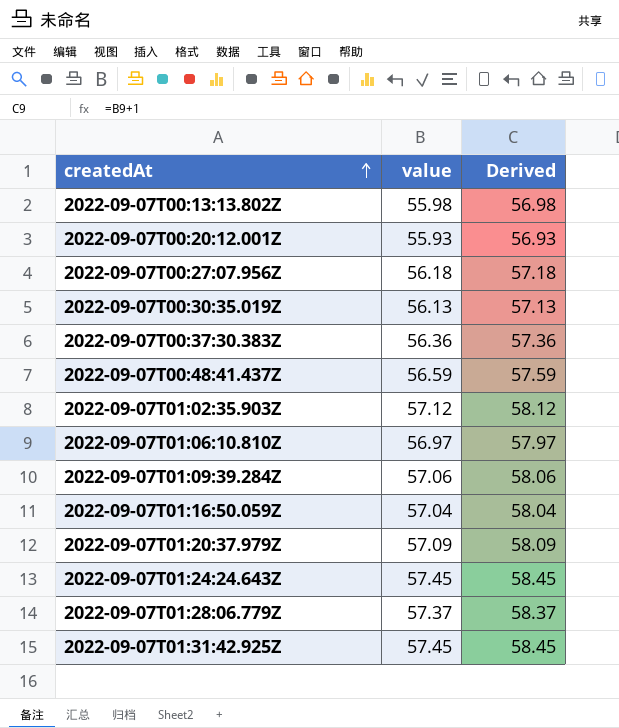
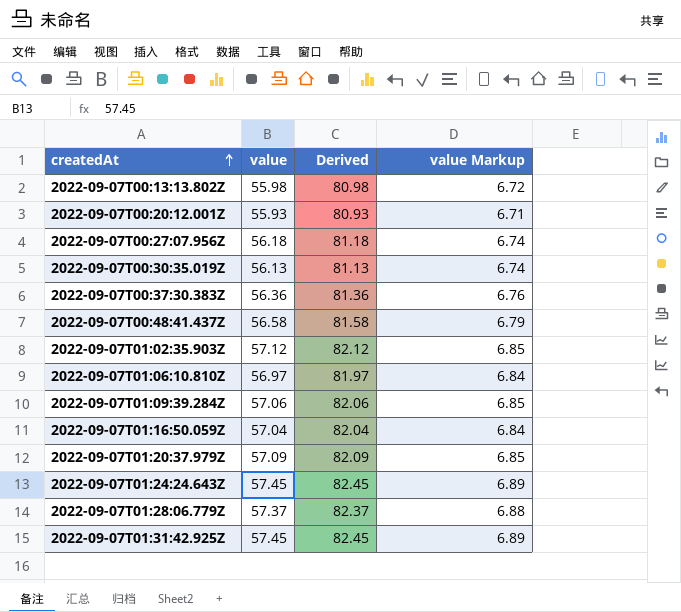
column Derived | formula: [value] + 1 -> [value] + 25
column value Markup | formula: none -> [value] * 0.12
2022-09-07T00:48:41.437Z | value: 56.59 -> 56.58

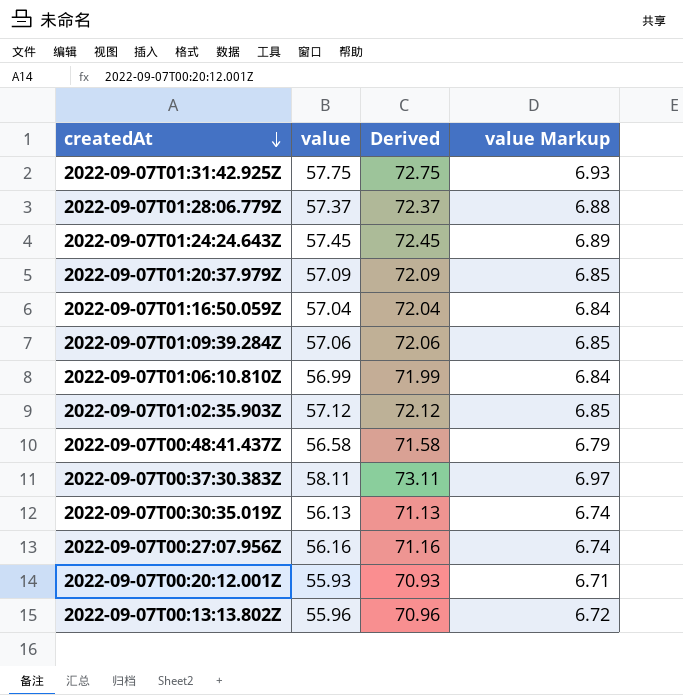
row order: createdAt ascending -> createdAt descending
column Derived | formula: [value] + 25 -> [value] + 15
2022-09-07T01:31:42.925Z | value: 57.45 -> 57.75
2022-09-07T01:31:42.925Z | value Markup: 6.89 -> 6.93
2022-09-07T01:06:10.810Z | value: 56.97 -> 56.99
2022-09-07T00:37:30.383Z | value: 56.36 -> 58.11
2022-09-07T00:37:30.383Z | value Markup: 6.76 -> 6.97
2022-09-07T00:27:07.956Z | value: 56.18 -> 56.16
2022-09-07T00:13:13.802Z | value: 55.98 -> 55.96

